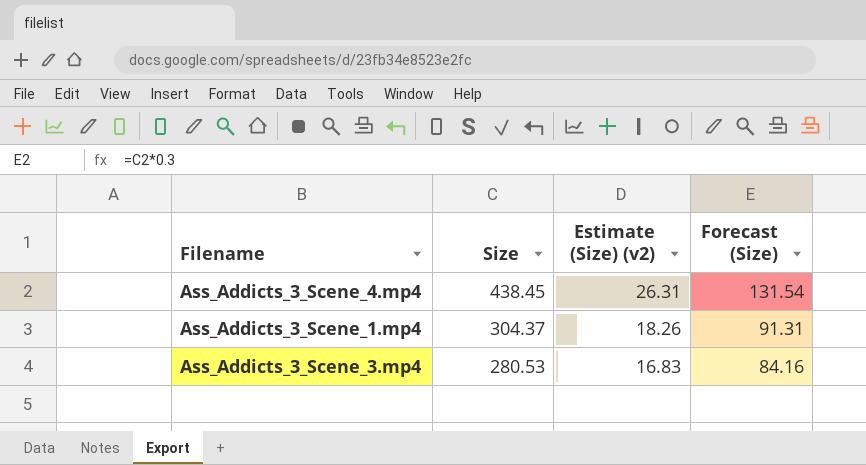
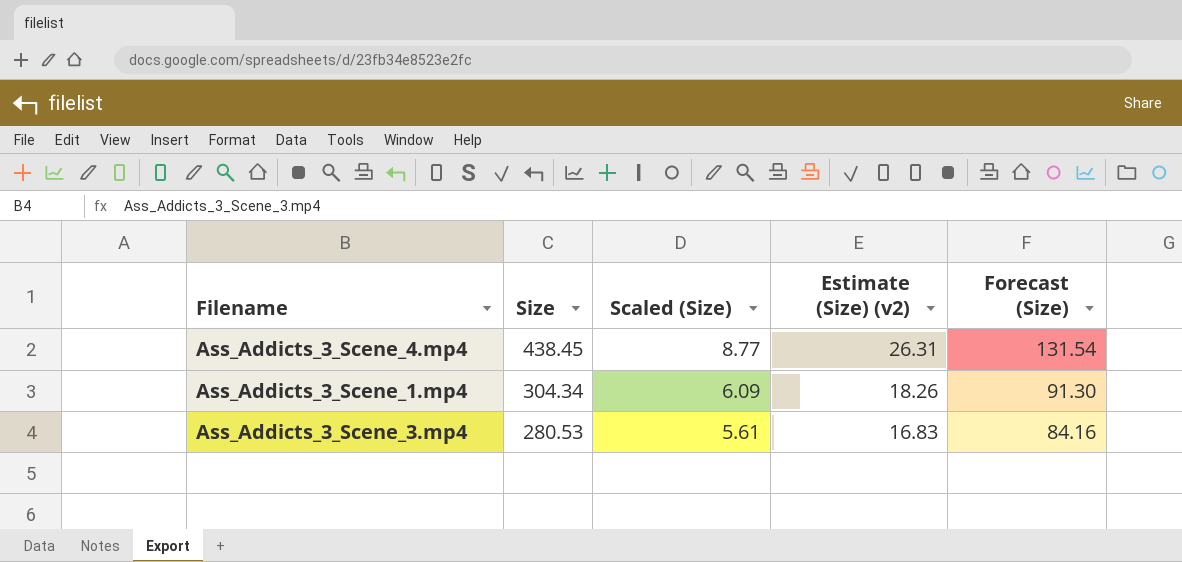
column Scaled (Size) | formula: none -> [Size] * 0.02
Ass_Addicts_3_Scene_1.mp4 | Size: 304.37 -> 304.34
Ass_Addicts_3_Scene_1.mp4 | Forecast (Size): 91.31 -> 91.30

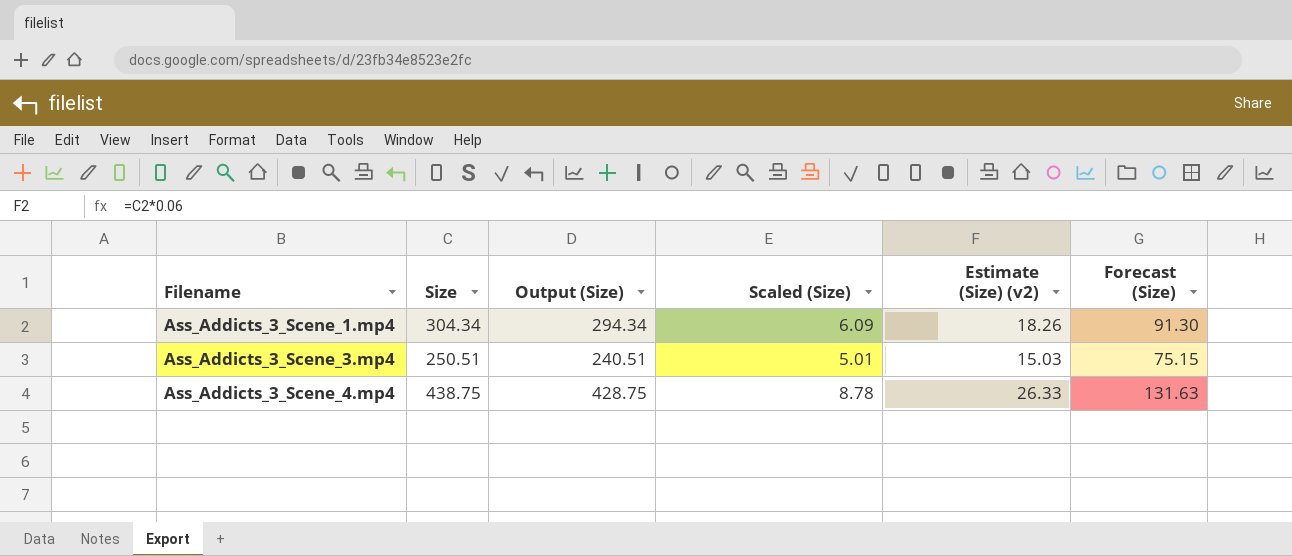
row order: Size descending -> Filename ascending
column Output (Size) | formula: none -> [Size] - 10
Ass_Addicts_3_Scene_3.mp4 | Size: 280.53 -> 250.51
Ass_Addicts_3_Scene_3.mp4 | Scaled (Size): 5.61 -> 5.01
Ass_Addicts_3_Scene_3.mp4 | Estimate (Size) (v2): 16.83 -> 15.03
Ass_Addicts_3_Scene_3.mp4 | Forecast (Size): 84.16 -> 75.15
Ass_Addicts_3_Scene_4.mp4 | Size: 438.45 -> 438.75
Ass_Addicts_3_Scene_4.mp4 | Scaled (Size): 8.77 -> 8.78
Ass_Addicts_3_Scene_4.mp4 | Estimate (Size) (v2): 26.31 -> 26.33
Ass_Addicts_3_Scene_4.mp4 | Forecast (Size): 131.54 -> 131.63

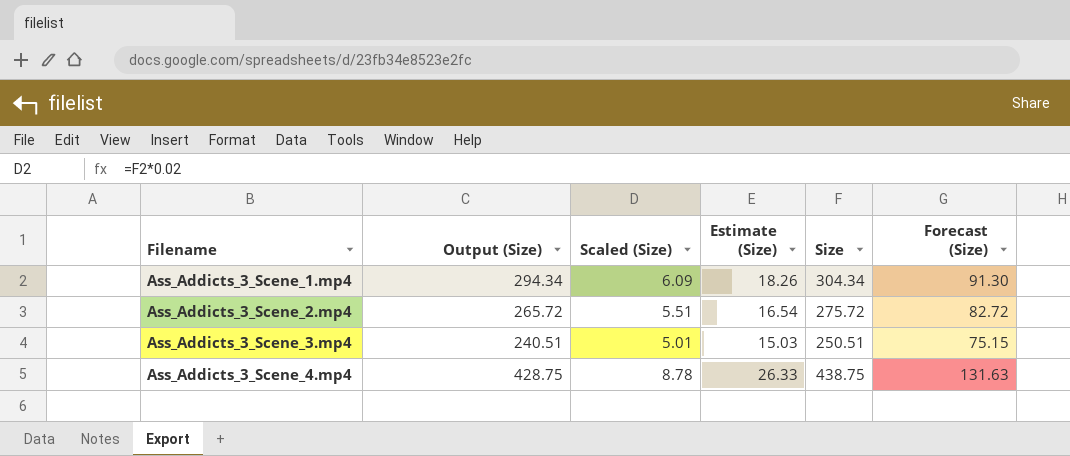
column name: Estimate (Size) (v2) -> Estimate (Size)
column Size | position: 2 -> 5
row Ass_Addicts_3_Scene_2.mp4: none -> 265.72 | 5.51 | 16.54 | 275.72 | 82.72

